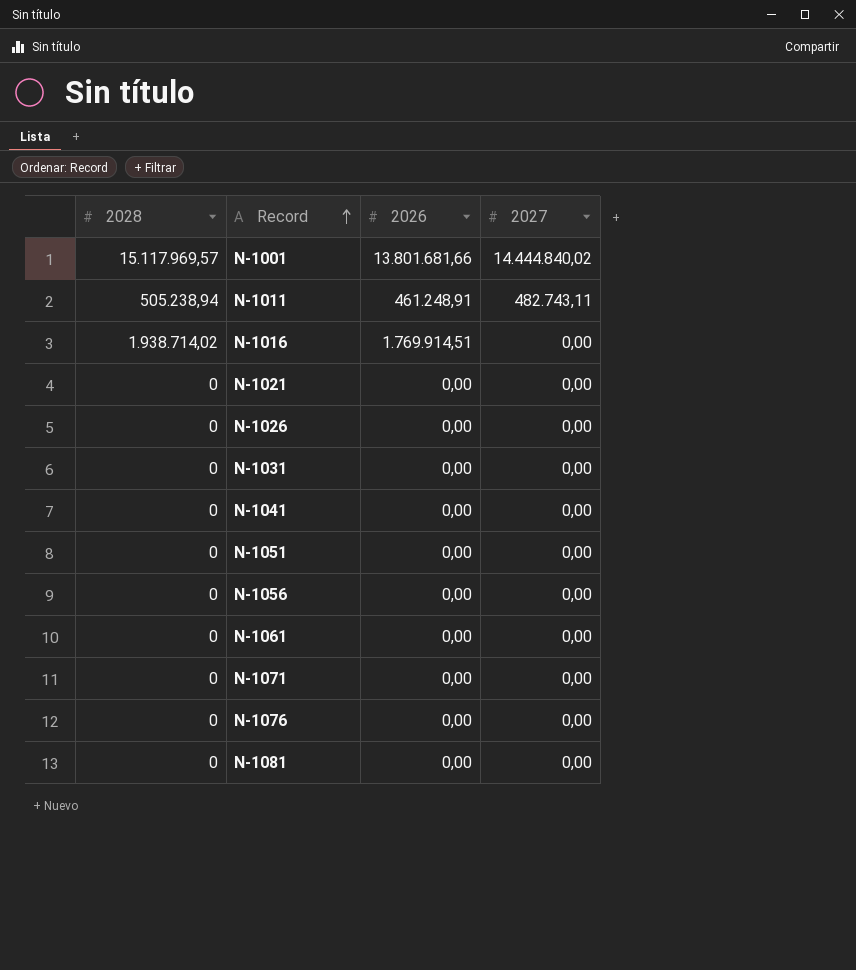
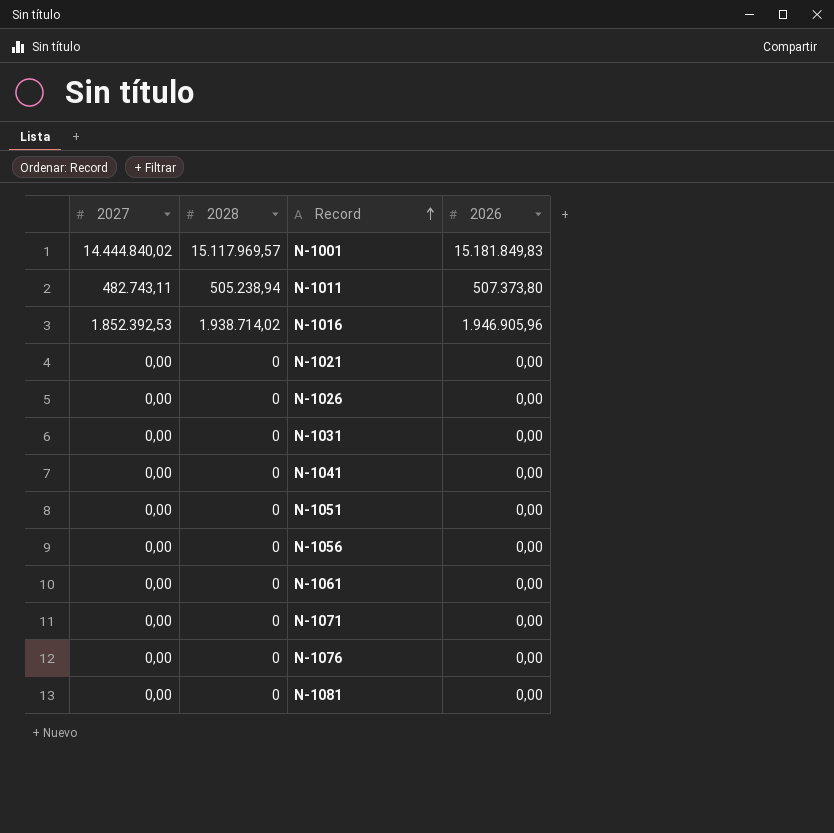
column 2027 | position: 4 -> 1
N-1001 | 2026: 13.801.681,66 -> 15.181.849,83
N-1011 | 2026: 461.248,91 -> 507.373,80
N-1016 | 2027: 0,00 -> 1.852.392,53
N-1016 | 2026: 1.769.914,51 -> 1.946.905,96

